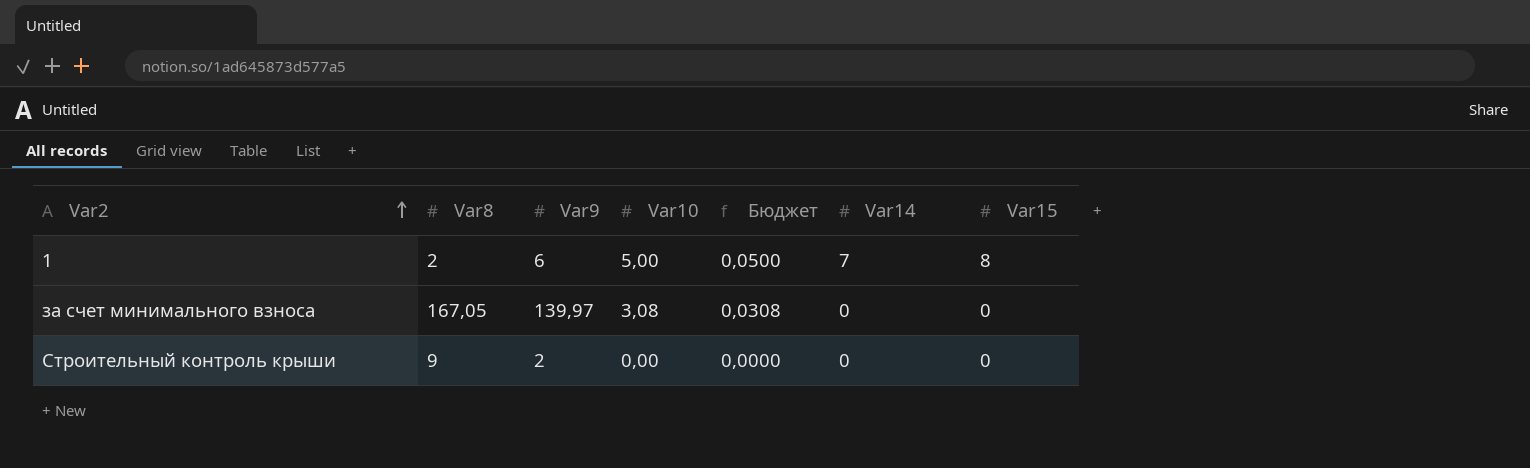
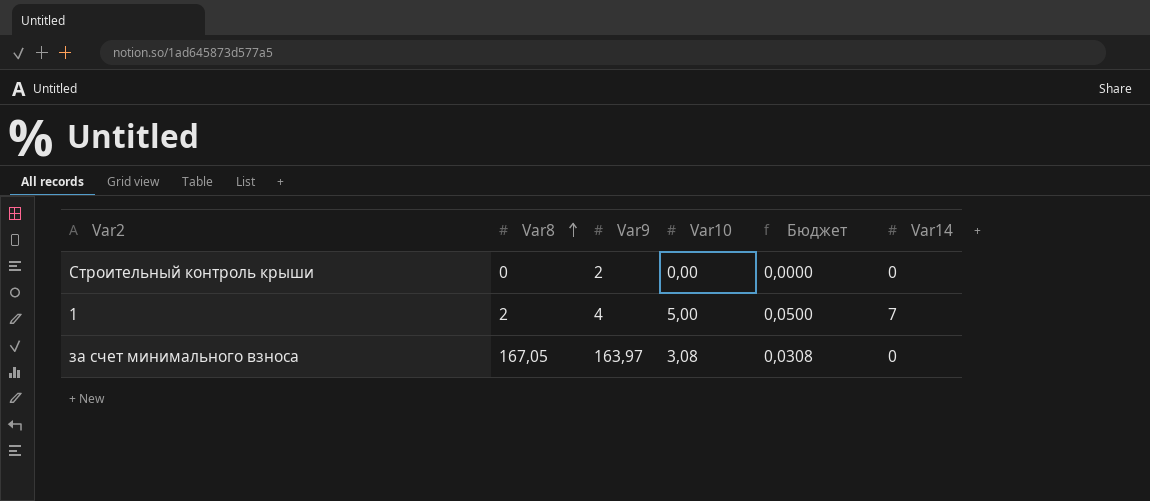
row order: Var2 ascending -> Var8 ascending
column Var15 | position: 7 -> none
Строительный контроль крыши | Var8: 9 -> 0
1 | Var9: 6 -> 4
за счет минимального взноса | Var9: 139,97 -> 163,97

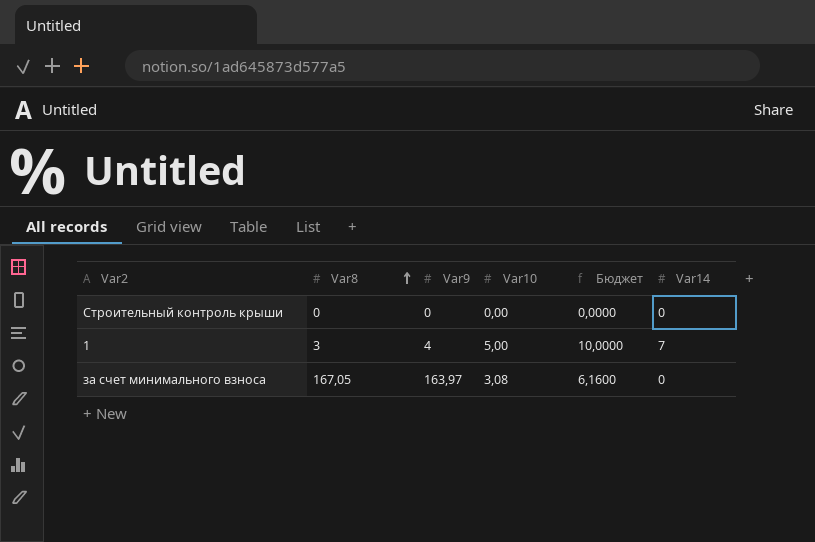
column Бюджет | formula: [Var10] * 0,01 -> [Var10] * 2
Строительный контроль крыши | Var9: 2 -> 0
1 | Var8: 2 -> 3

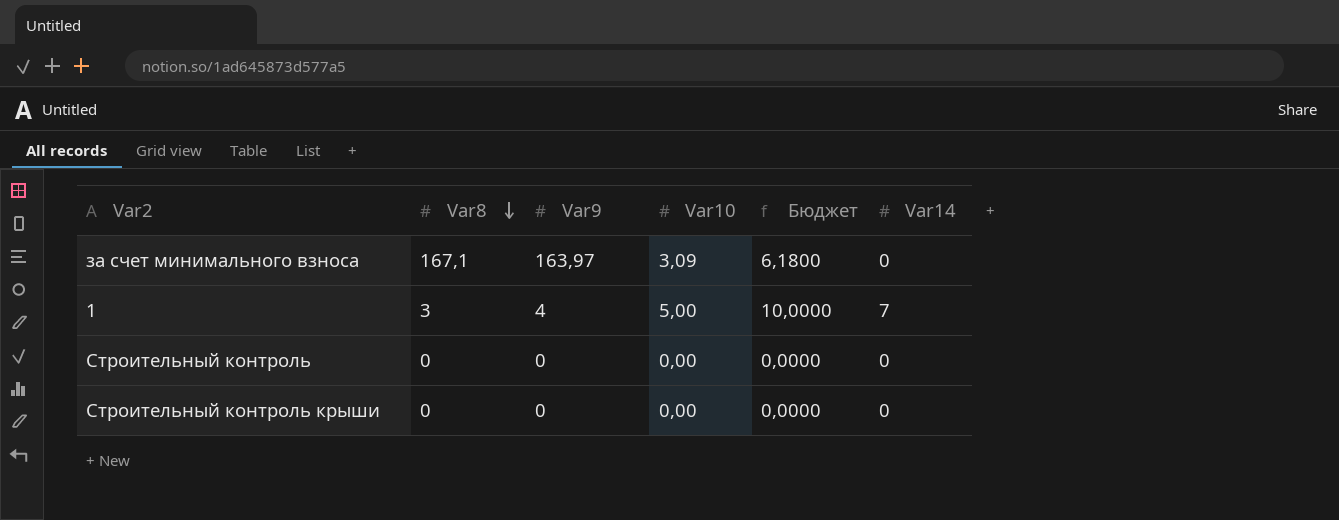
row order: Var8 ascending -> Var8 descending
за счет минимального взноса | Var8: 167,05 -> 167,1
за счет минимального взноса | Var10: 3,08 -> 3,09
за счет минимального взноса | Бюджет: 6,1600 -> 6,1800
row Строительный контроль: none -> 0 | 0 | 0,00 | 0,0000 | 0

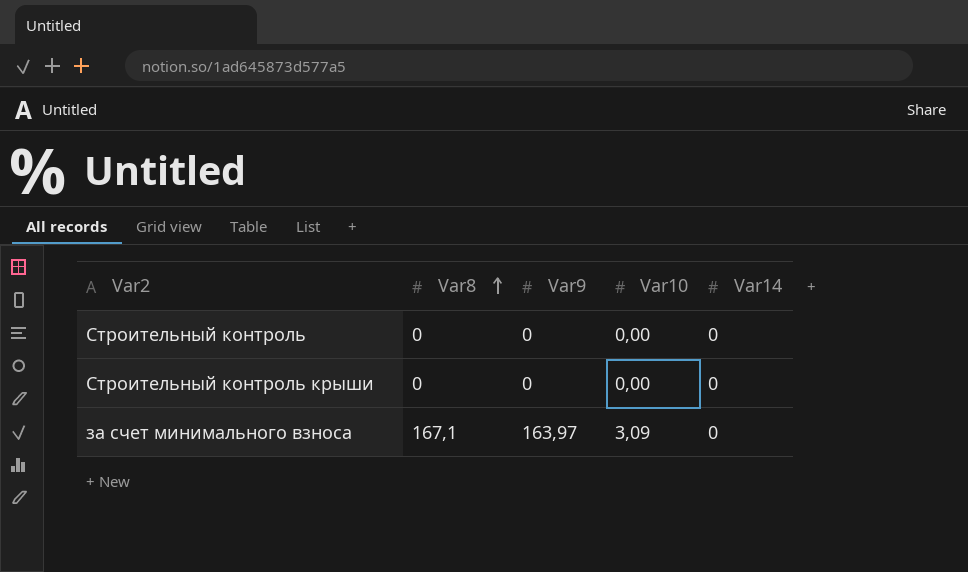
row order: Var8 descending -> Var8 ascending
column Бюджет | formula: [Var10] * 2 -> none
row 1: 3 | 4 | 5,00 | 10,0000 | 7 -> none

